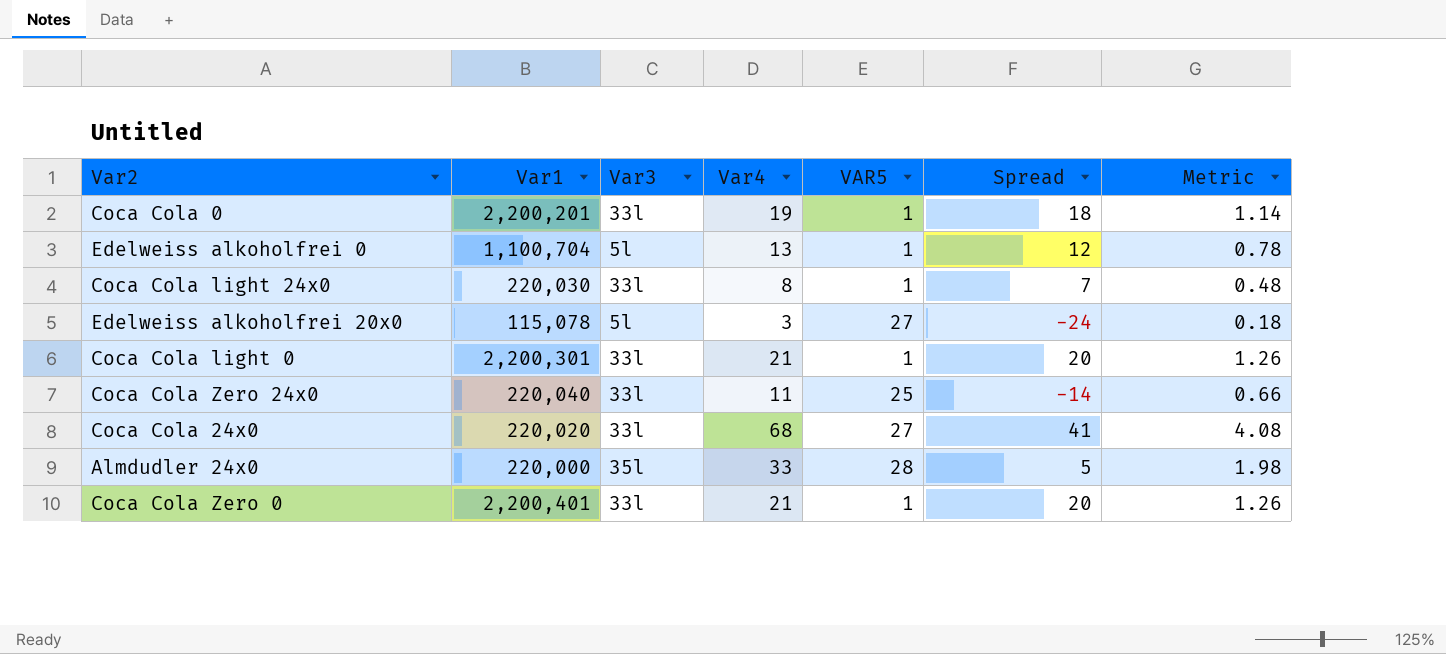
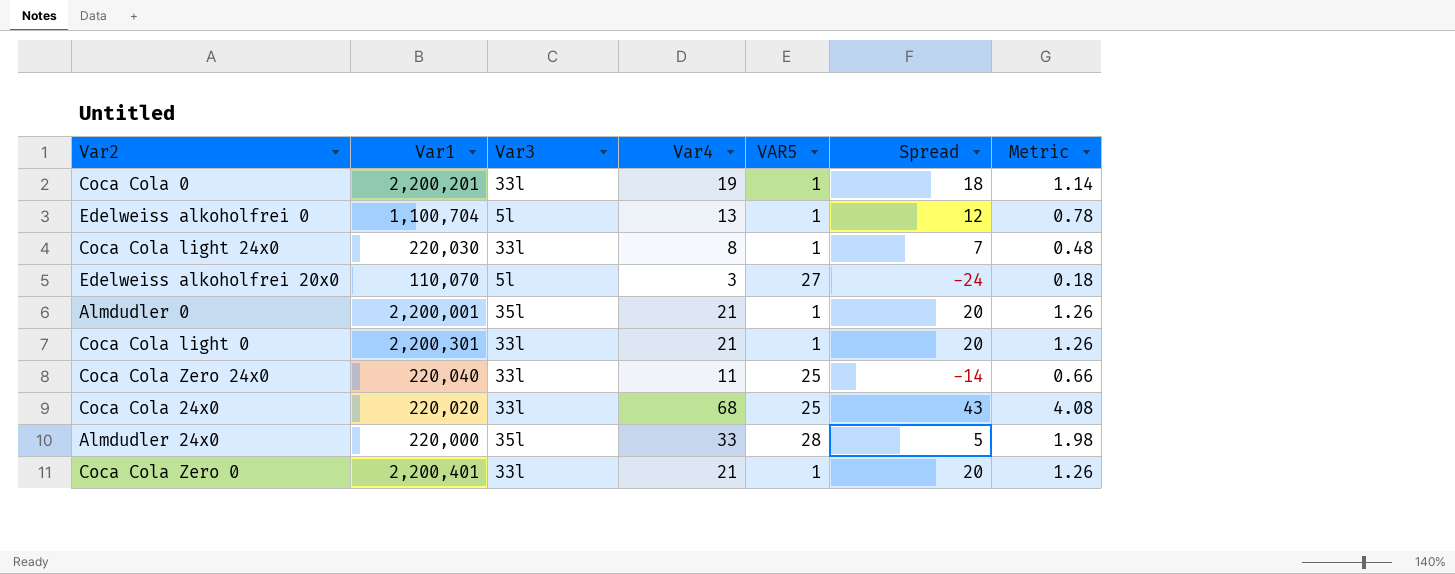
Edelweiss alkoholfrei 20x0 | Var1: 115,078 -> 110,070
row Almdudler 0: none -> 2,200,001 | 35l | 21 | 1 | 20 | 1.26
Coca Cola 24x0 | VAR5: 27 -> 25
Coca Cola 24x0 | Spread: 41 -> 43

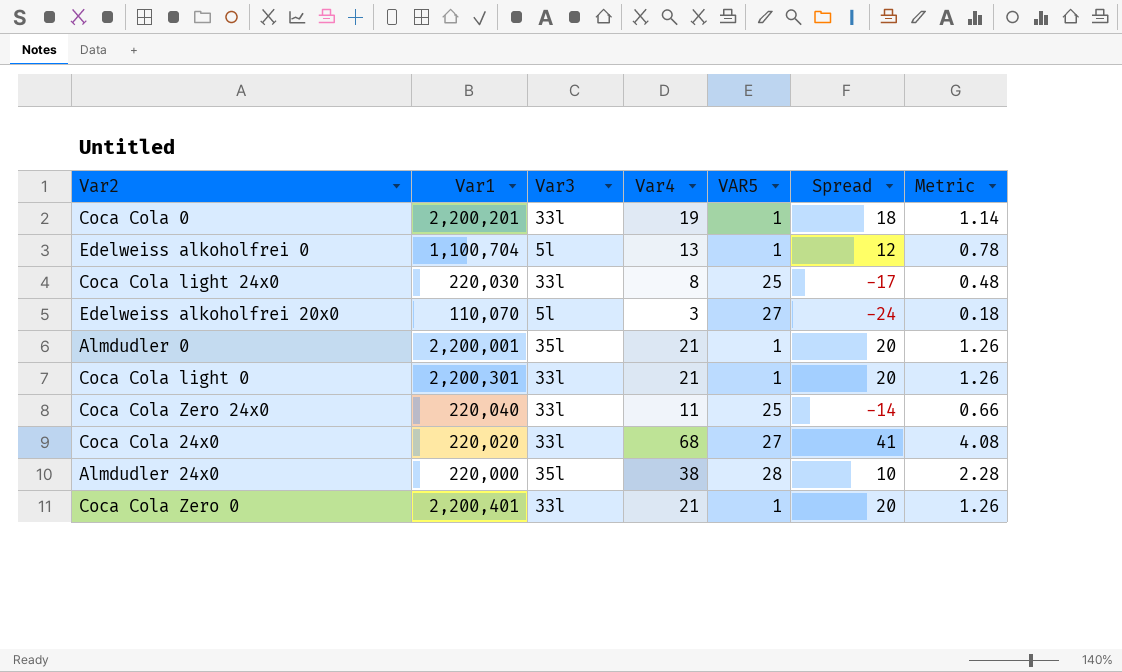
Coca Cola light 24x0 | VAR5: 1 -> 25
Coca Cola light 24x0 | Spread: 7 -> -17
Coca Cola 24x0 | VAR5: 25 -> 27
Coca Cola 24x0 | Spread: 43 -> 41
Almdudler 24x0 | Var4: 33 -> 38
Almdudler 24x0 | Spread: 5 -> 10
Almdudler 24x0 | Metric: 1.98 -> 2.28

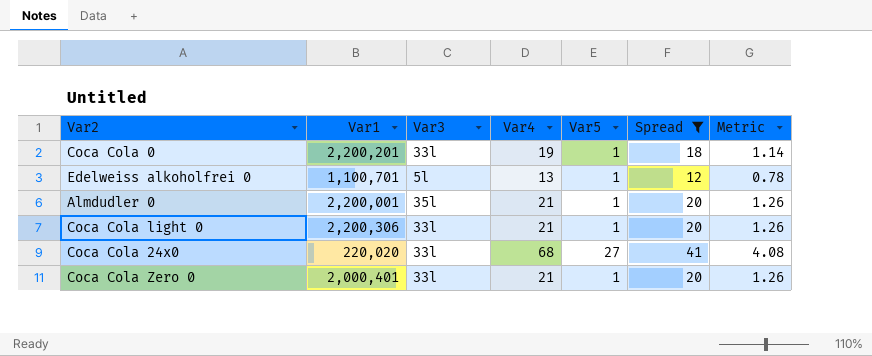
filter: none -> Spread >= 12
column name: VAR5 -> Var5
Edelweiss alkoholfrei 0 | Var1: 1,100,704 -> 1,100,701
Coca Cola light 0 | Var1: 2,200,301 -> 2,200,306
Coca Cola Zero 0 | Var1: 2,200,401 -> 2,000,401

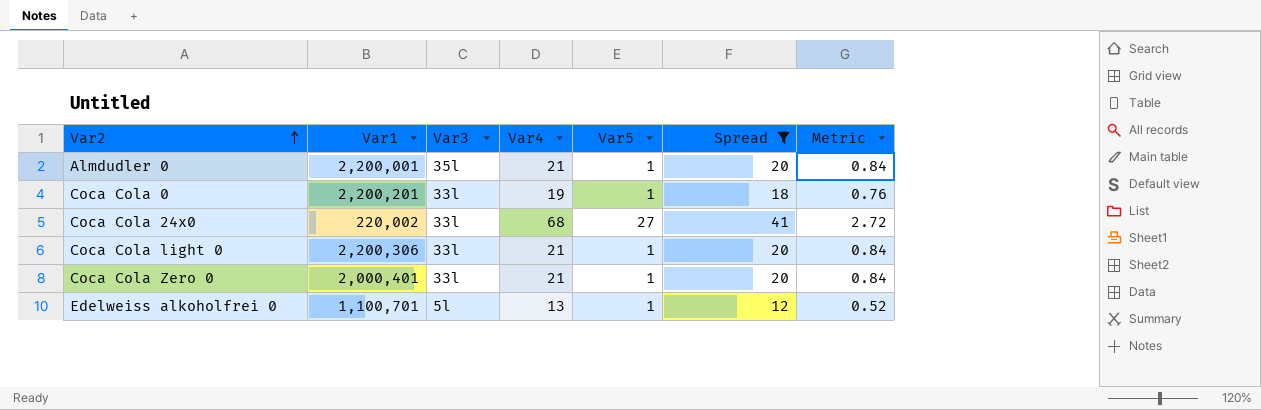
row order: none -> Var2 ascending
column Metric | formula: [Var4] * 0.06 -> [Var4] * 0.04
Coca Cola 24x0 | Var1: 220,020 -> 220,002

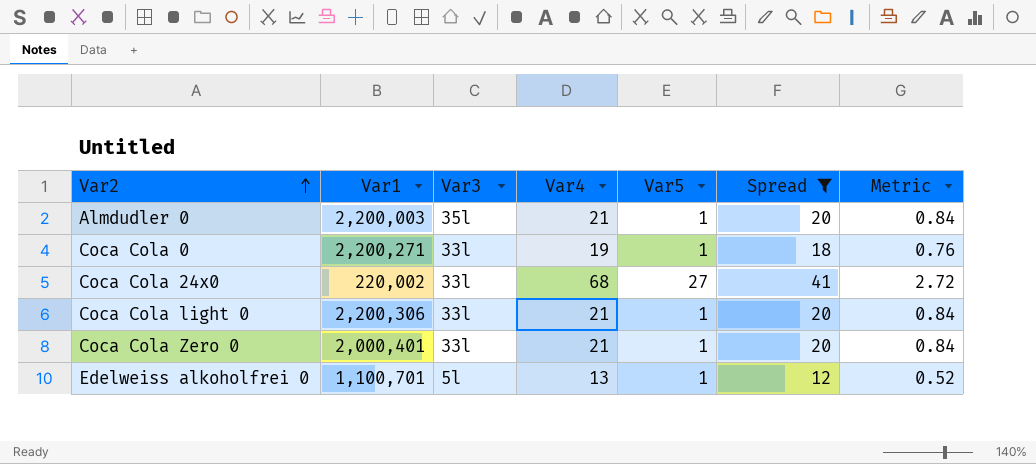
Almdudler 0 | Var1: 2,200,001 -> 2,200,003
Coca Cola 0 | Var1: 2,200,201 -> 2,200,271

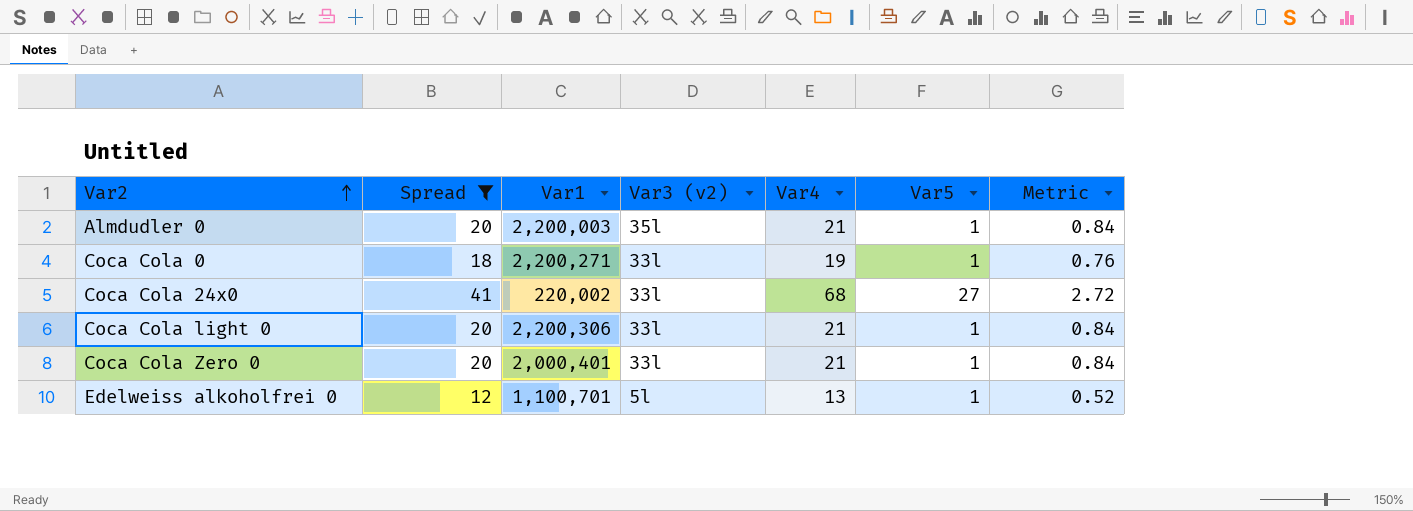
column Spread | position: 6 -> 2
column name: Var3 -> Var3 (v2)

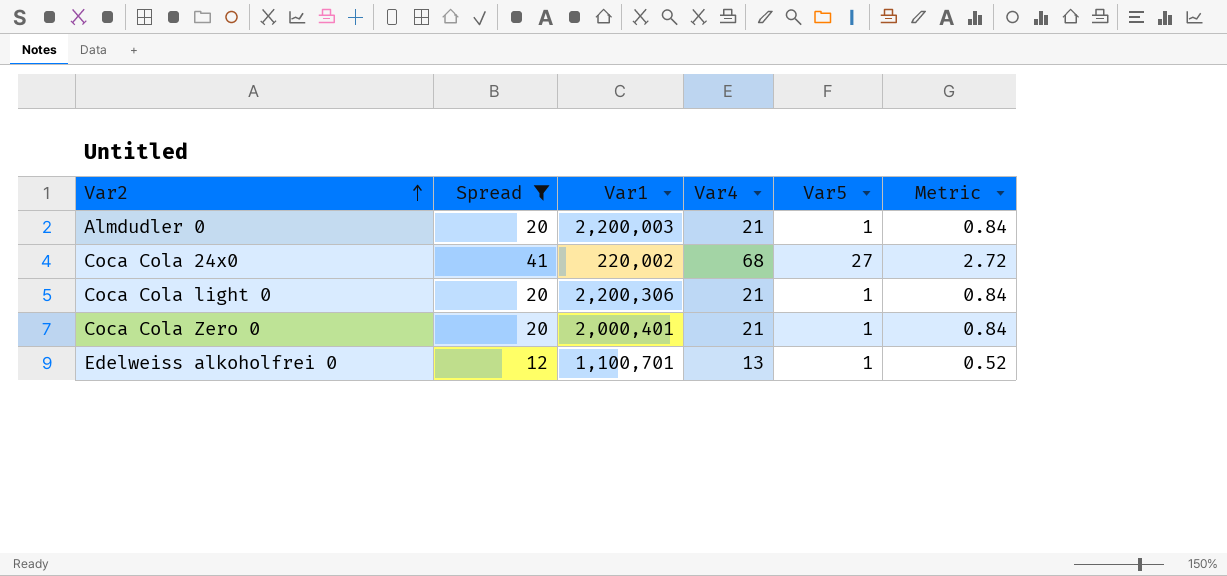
column Var3 (v2) | position: 4 -> none
row Coca Cola 0: 18 | 2,200,271 | 33l | 19 | 1 | 0.76 -> none

